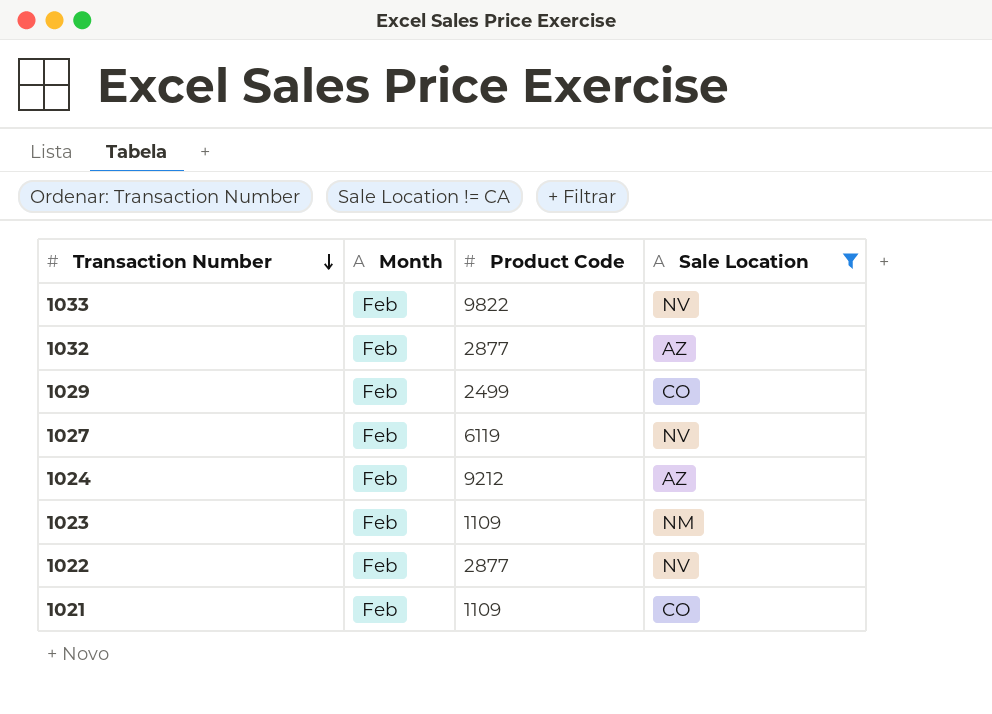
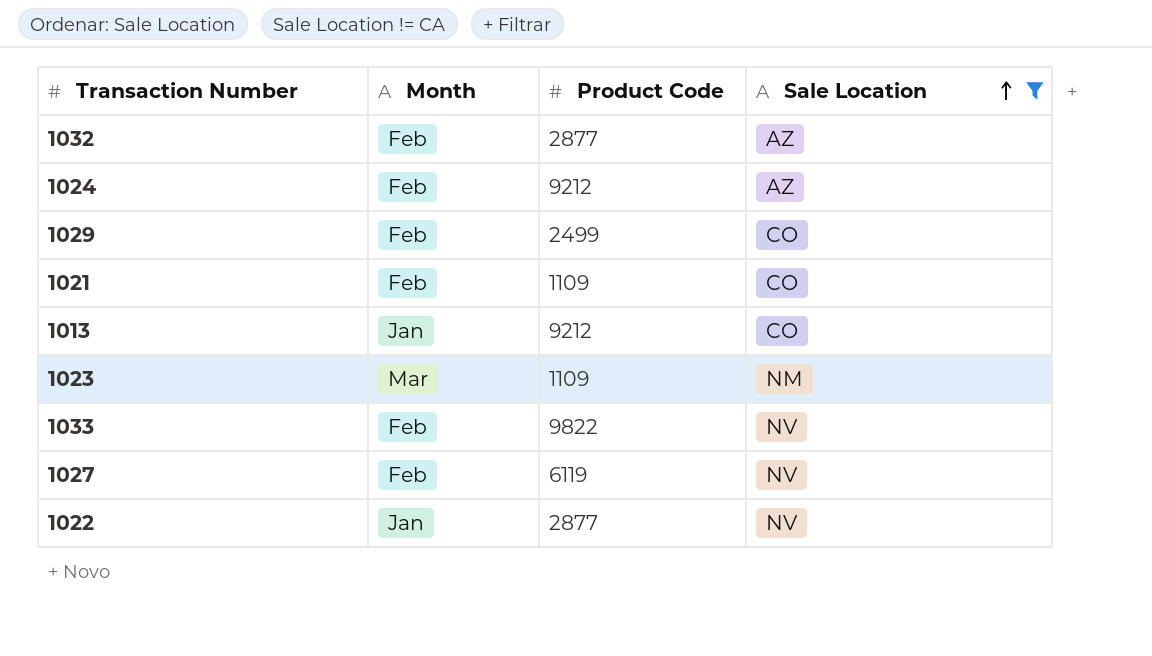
row order: Transaction Number descending -> Sale Location ascending
row 1013: none -> Jan | 9212 | CO
1023 | Month: Feb -> Mar
1022 | Month: Feb -> Jan

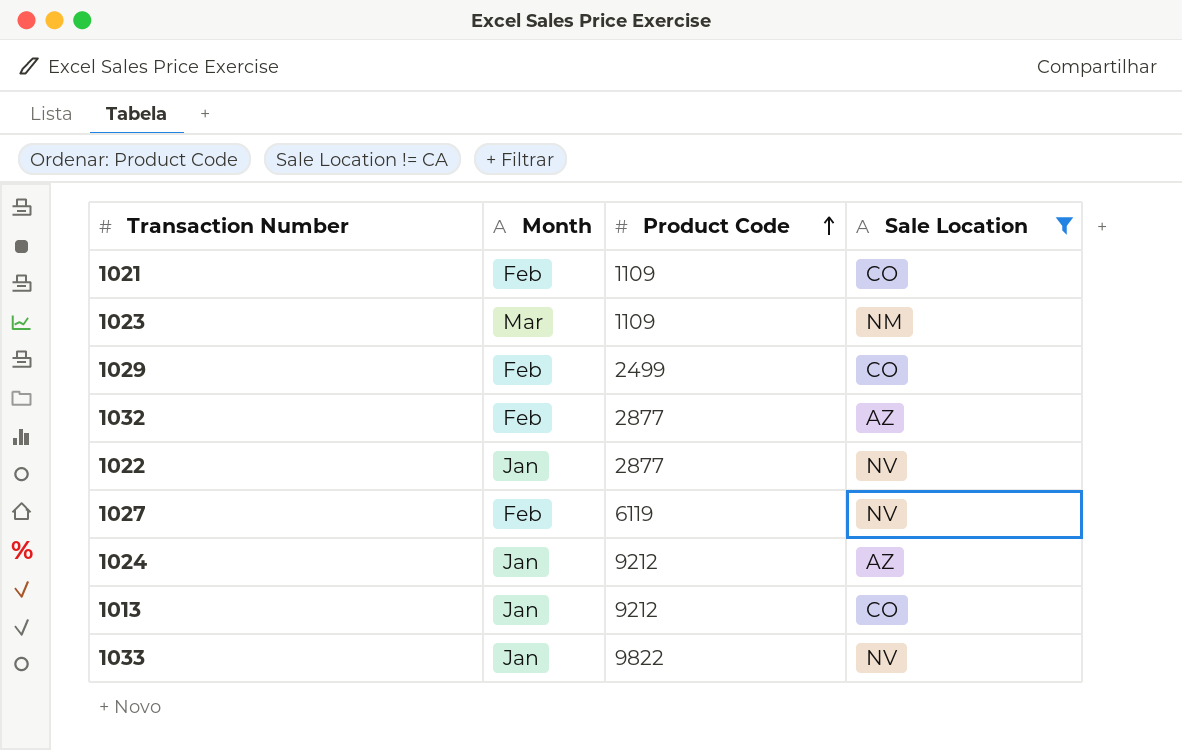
row order: Sale Location ascending -> Product Code ascending
1024 | Month: Feb -> Jan
1033 | Month: Feb -> Jan

